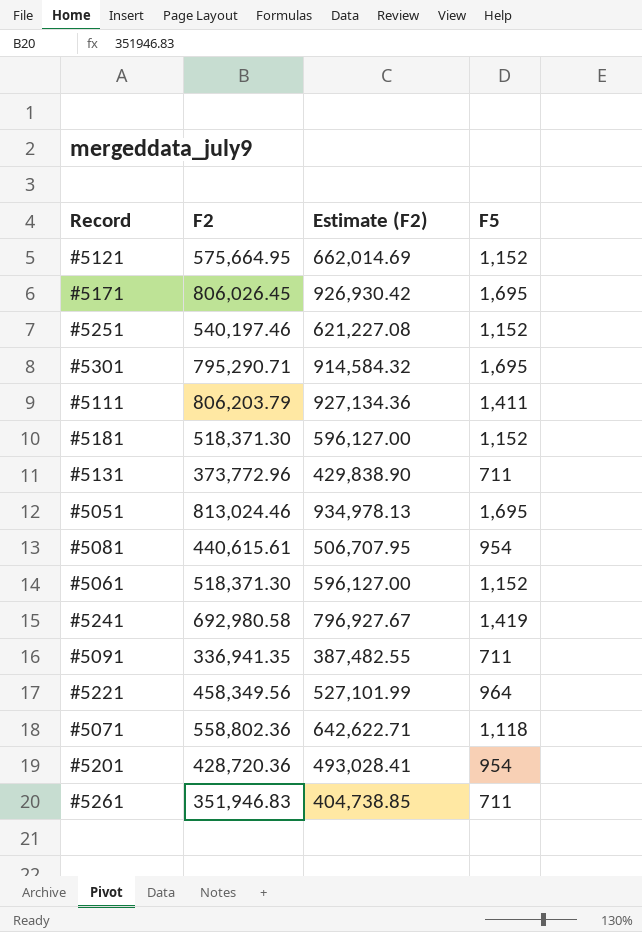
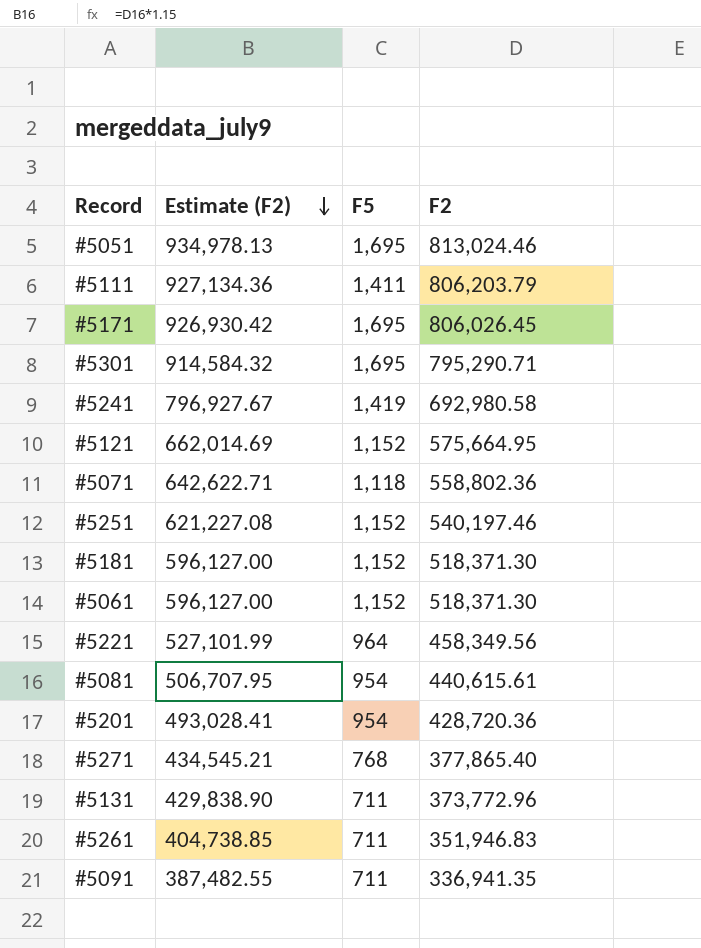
row order: none -> Estimate (F2) descending
column F2 | position: 2 -> 4
row #5271: none -> 434,545.21 | 768 | 377,865.40

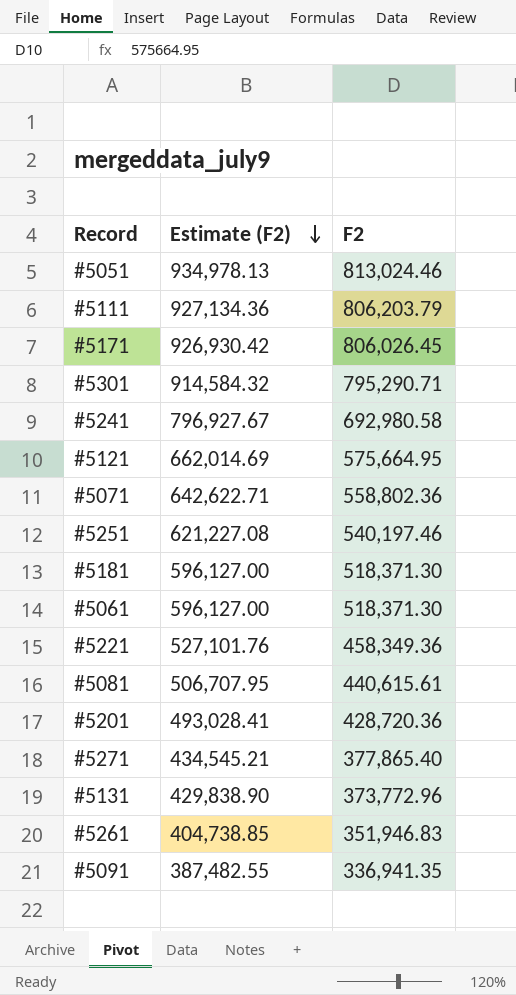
column F5 | position: 3 -> none
#5221 | Estimate (F2): 527,101.99 -> 527,101.76
#5221 | F2: 458,349.56 -> 458,349.36

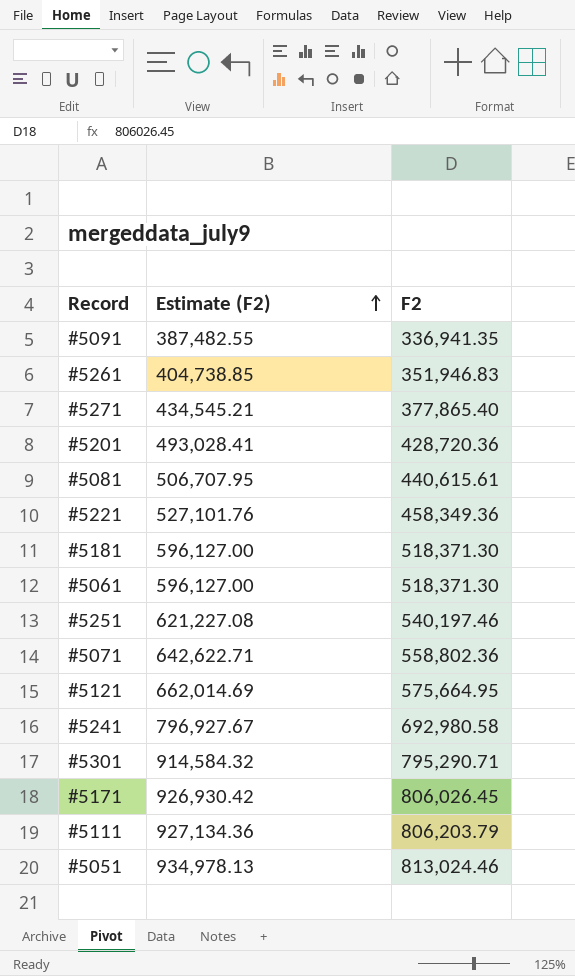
row order: Estimate (F2) descending -> Estimate (F2) ascending
row #5131: 429,838.90 | 373,772.96 -> none

